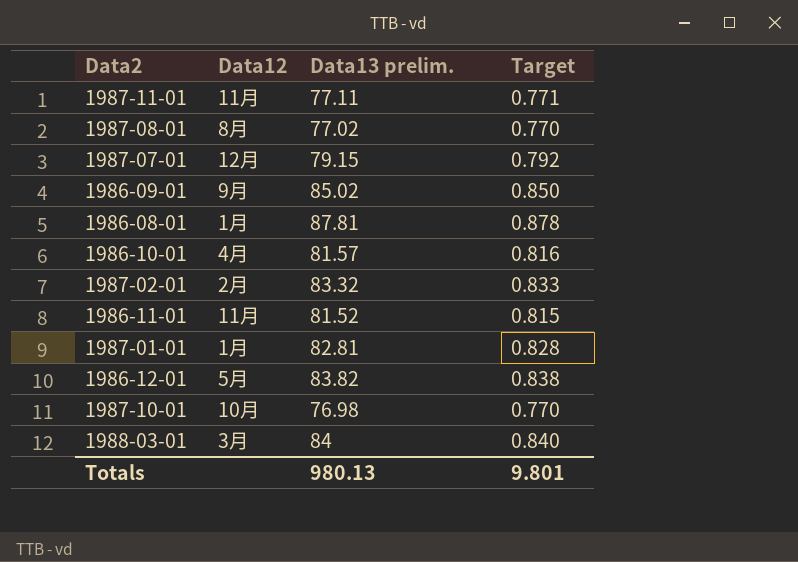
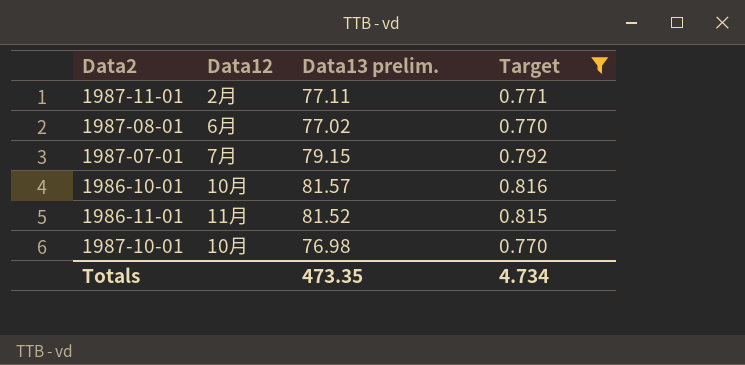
filter: none -> Target <= 0.816
1987-11-01 | Data12: 11月 -> 2月
1987-08-01 | Data12: 8月 -> 6月
1987-07-01 | Data12: 12月 -> 7月
1986-10-01 | Data12: 4月 -> 10月
Totals | Data13 prelim.: 980.13 -> 473.35
Totals | Target: 9.801 -> 4.734

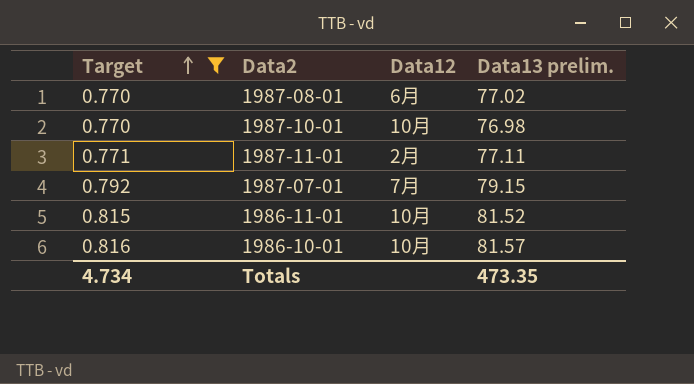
row order: none -> Target ascending
column Target | position: 4 -> 1
1986-11-01 | Data12: 11月 -> 10月

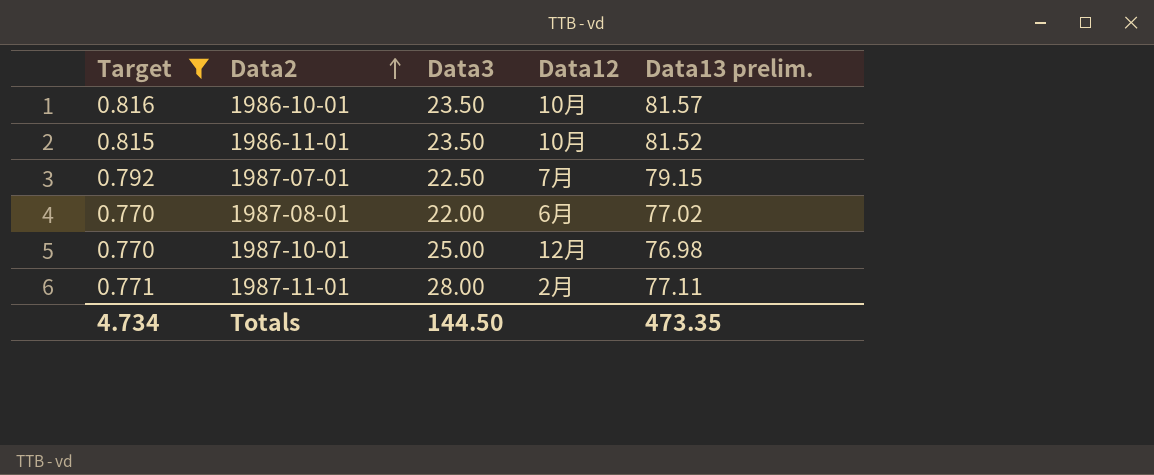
row order: Target ascending -> Data2 ascending
column Data3 | position: none -> 3
1987-10-01 | Data12: 10月 -> 12月

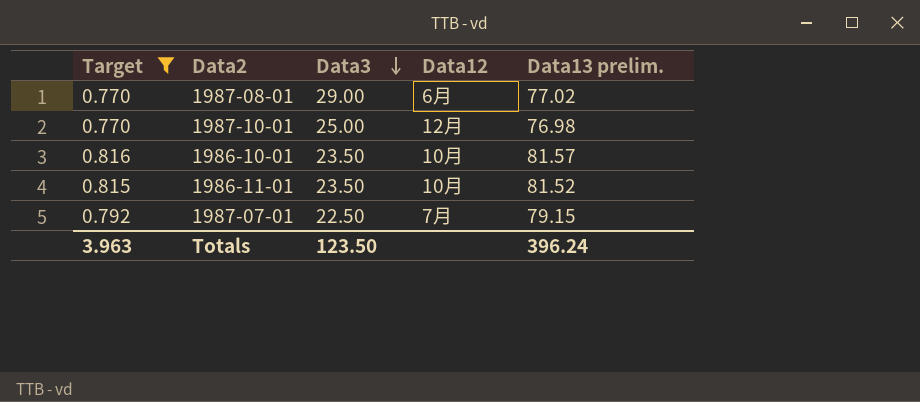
row order: Data2 ascending -> Data3 descending
row 1987-11-01: 0.771 | 28.00 | 2月 | 77.11 -> none
1987-08-01 | Data3: 22.00 -> 29.00
Totals | Target: 4.734 -> 3.963
Totals | Data3: 144.50 -> 123.50
Totals | Data13 prelim.: 473.35 -> 396.24

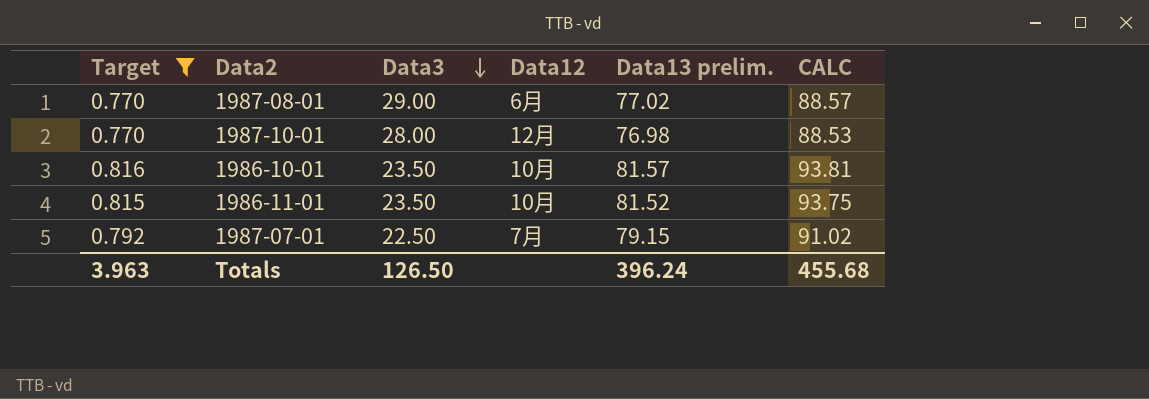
column CALC | formula: none -> [Data13 prelim.] * 1.15
1987-10-01 | Data3: 25.00 -> 28.00
Totals | Data3: 123.50 -> 126.50

